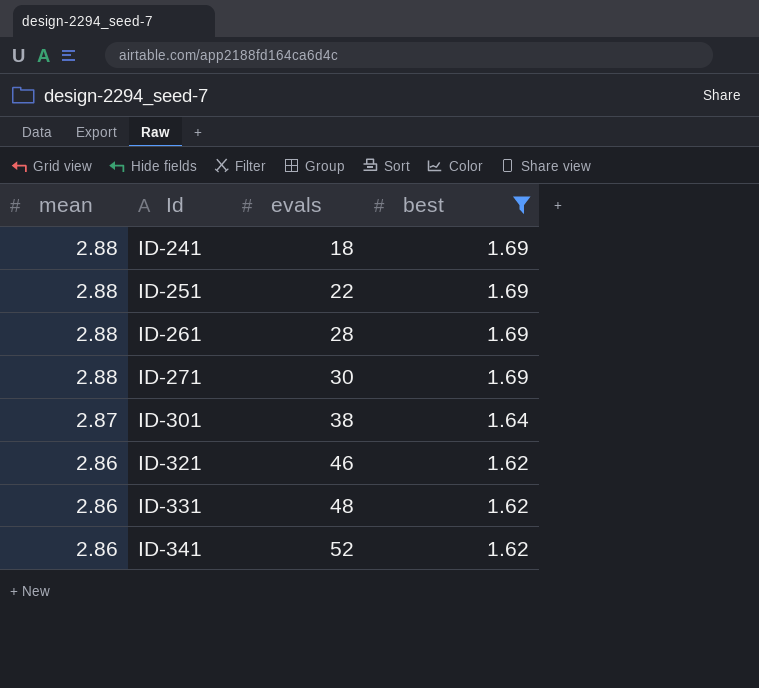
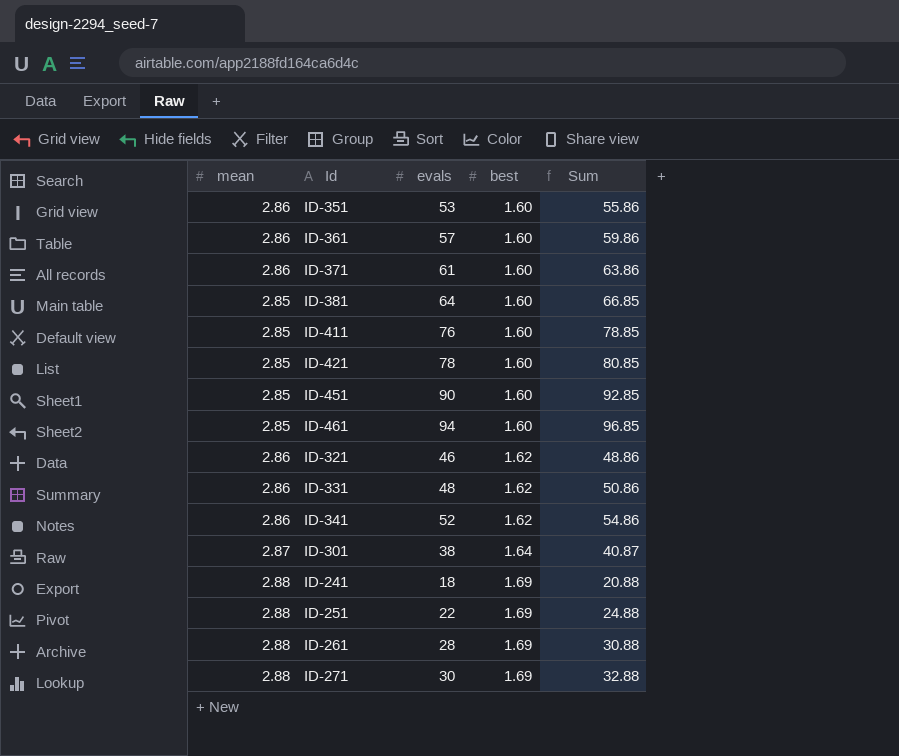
filter: best != 1.60 -> none
row order: mean descending -> best ascending
column Sum | formula: none -> [mean] + [evals]

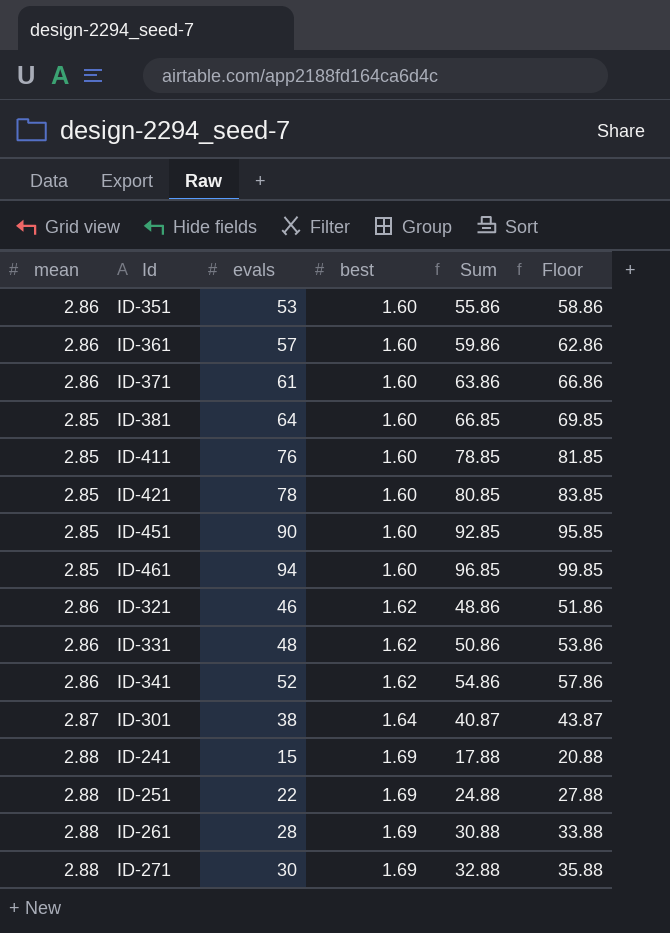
column Floor | formula: none -> [Sum] + 3
ID-241 | evals: 18 -> 15
ID-241 | Sum: 20.88 -> 17.88

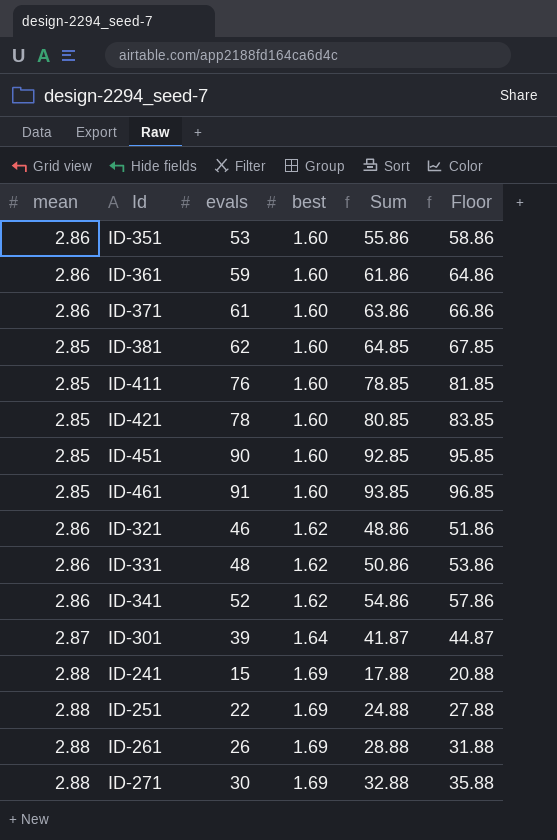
ID-361 | evals: 57 -> 59
ID-361 | Sum: 59.86 -> 61.86
ID-361 | Floor: 62.86 -> 64.86
ID-381 | evals: 64 -> 62
ID-381 | Sum: 66.85 -> 64.85
ID-381 | Floor: 69.85 -> 67.85
ID-461 | evals: 94 -> 91
ID-461 | Sum: 96.85 -> 93.85
ID-461 | Floor: 99.85 -> 96.85
ID-301 | evals: 38 -> 39
ID-301 | Sum: 40.87 -> 41.87
ID-301 | Floor: 43.87 -> 44.87
ID-261 | evals: 28 -> 26
ID-261 | Sum: 30.88 -> 28.88
ID-261 | Floor: 33.88 -> 31.88

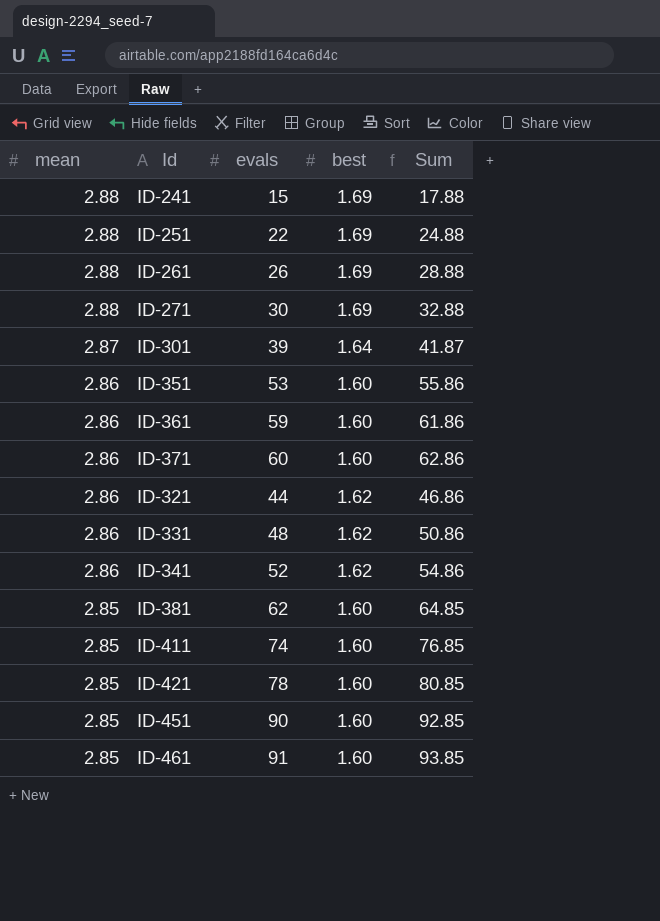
row order: best ascending -> mean descending
column Floor | formula: [Sum] + 3 -> none
ID-371 | evals: 61 -> 60
ID-371 | Sum: 63.86 -> 62.86
ID-321 | evals: 46 -> 44
ID-321 | Sum: 48.86 -> 46.86
ID-411 | evals: 76 -> 74
ID-411 | Sum: 78.85 -> 76.85

